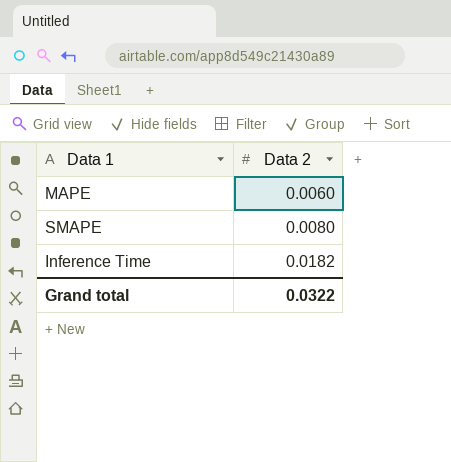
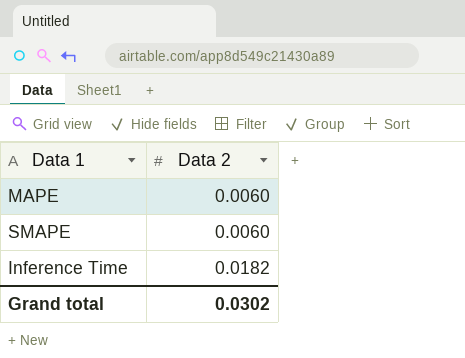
SMAPE | Data 2: 0.0080 -> 0.0060
Grand total | Data 2: 0.0322 -> 0.0302

